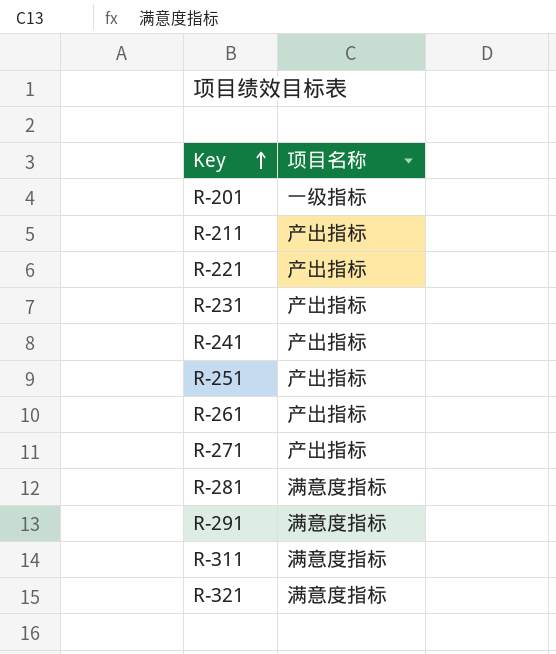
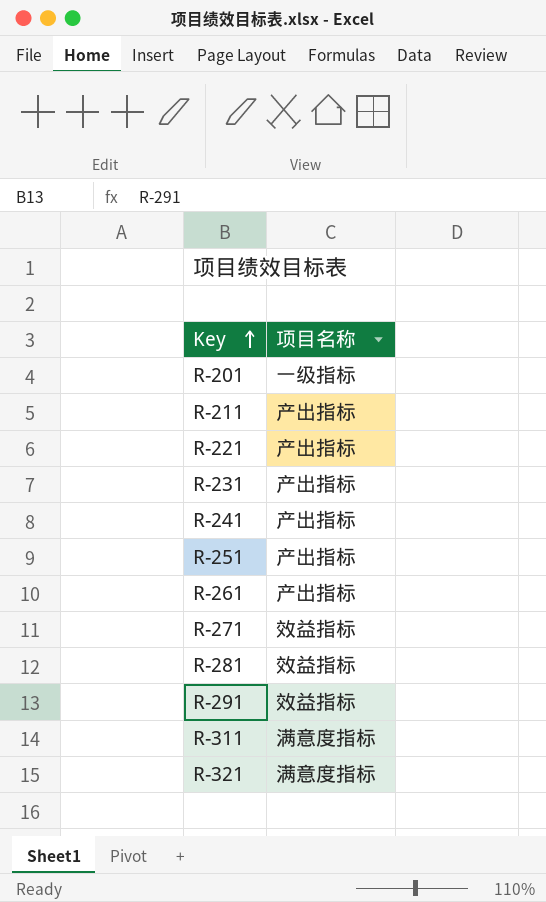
R-271 | 项目名称: 产出指标 -> 效益指标
R-281 | 项目名称: 满意度指标 -> 效益指标
R-291 | 项目名称: 满意度指标 -> 效益指标

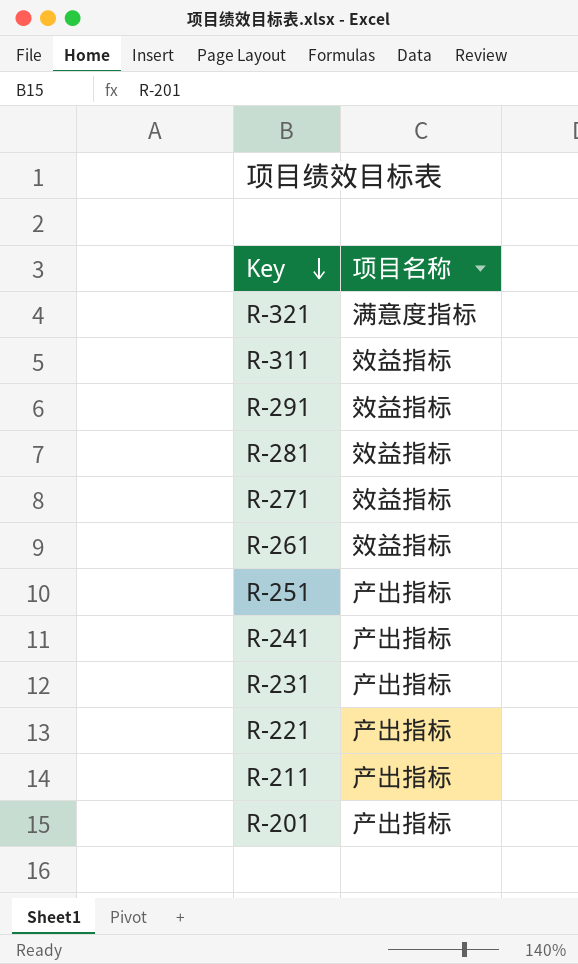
row order: Key ascending -> Key descending
R-311 | 项目名称: 满意度指标 -> 效益指标
R-261 | 项目名称: 产出指标 -> 效益指标
R-201 | 项目名称: 一级指标 -> 产出指标

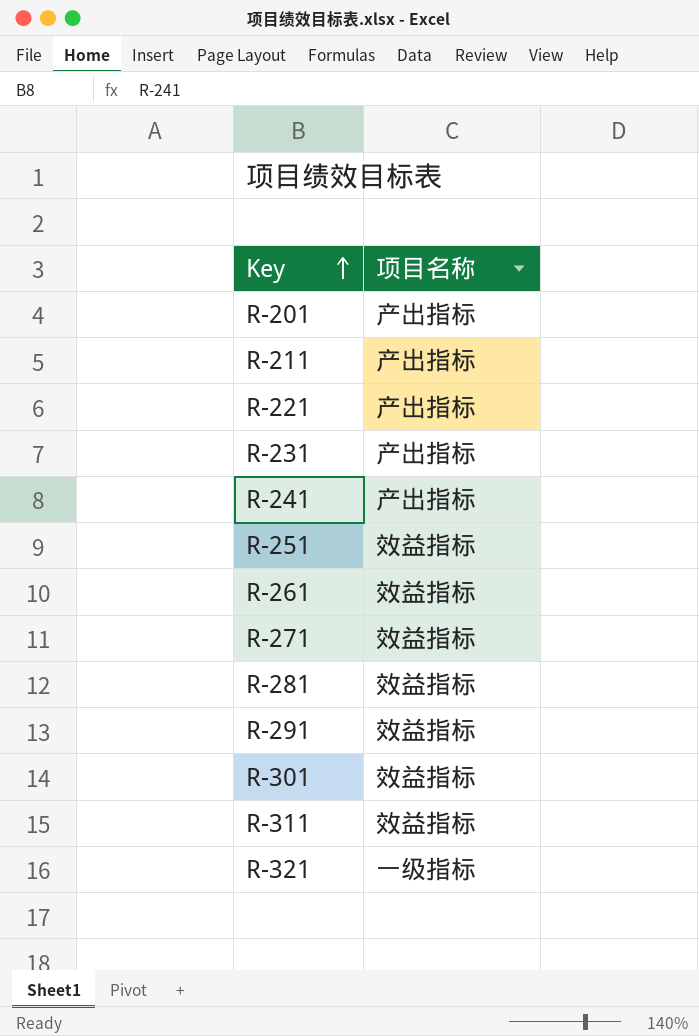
row order: Key descending -> Key ascending
R-251 | 项目名称: 产出指标 -> 效益指标
row R-301: none -> 效益指标
R-321 | 项目名称: 满意度指标 -> 一级指标

